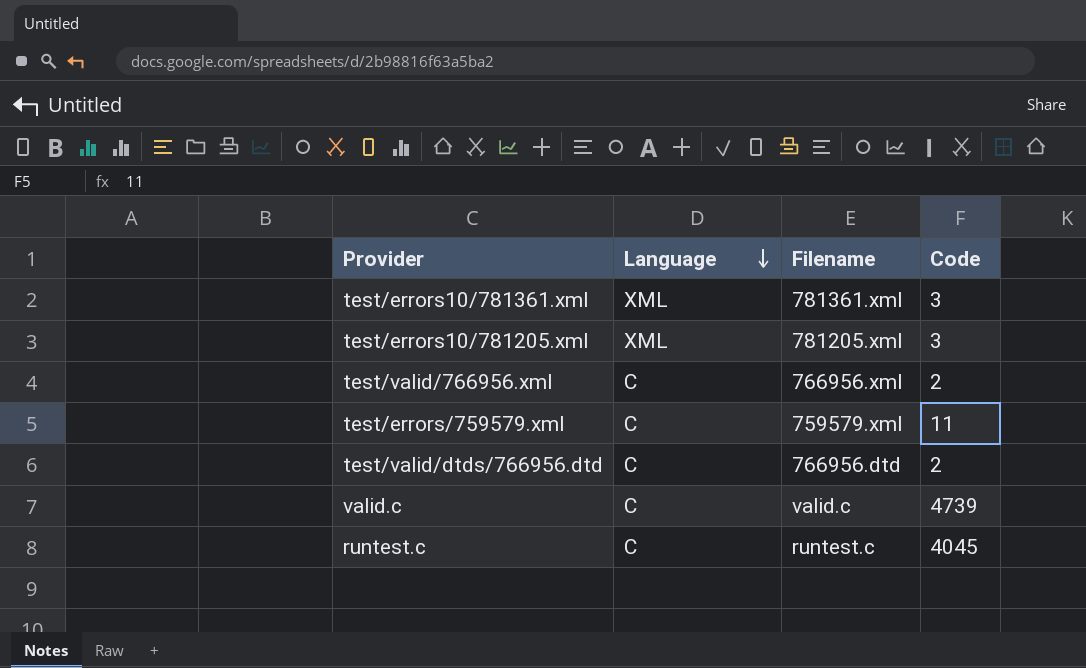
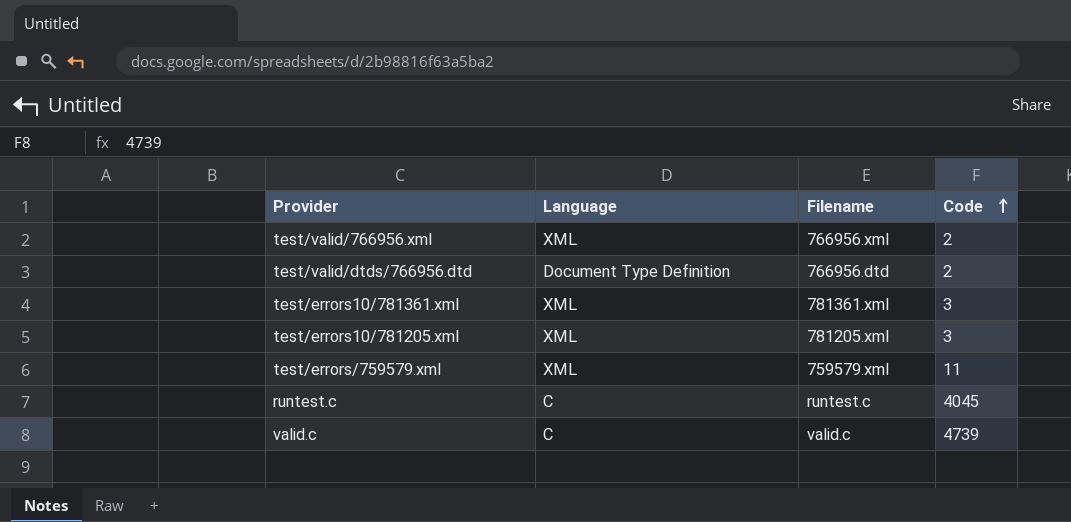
row order: Language descending -> Code ascending
test/valid/766956.xml | Language: C -> XML
test/valid/dtds/766956.dtd | Language: C -> Document Type Definition
test/errors/759579.xml | Language: C -> XML

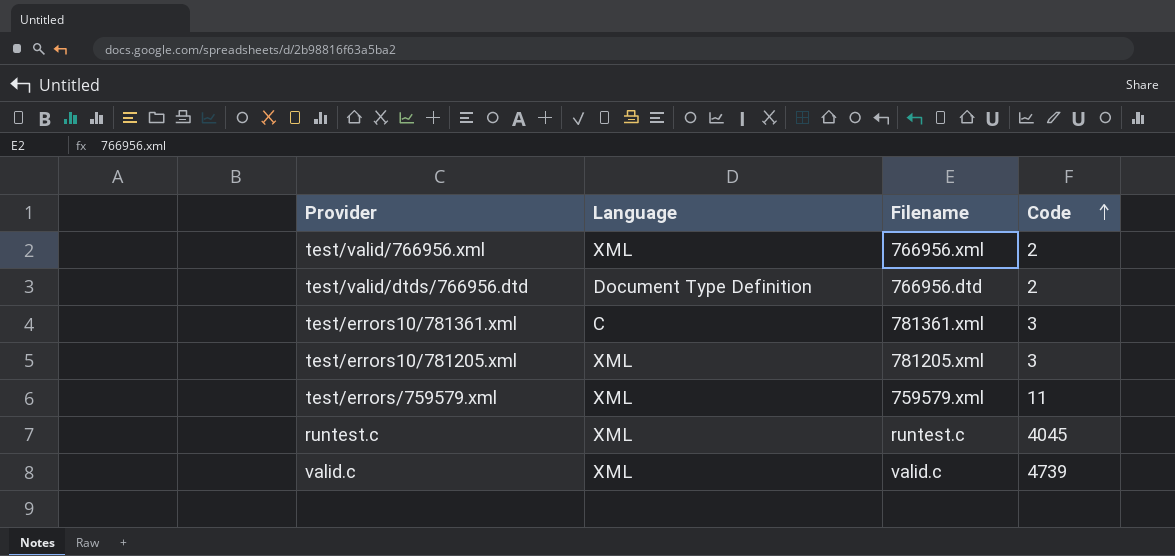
test/errors10/781361.xml | Language: XML -> C
runtest.c | Language: C -> XML
valid.c | Language: C -> XML

